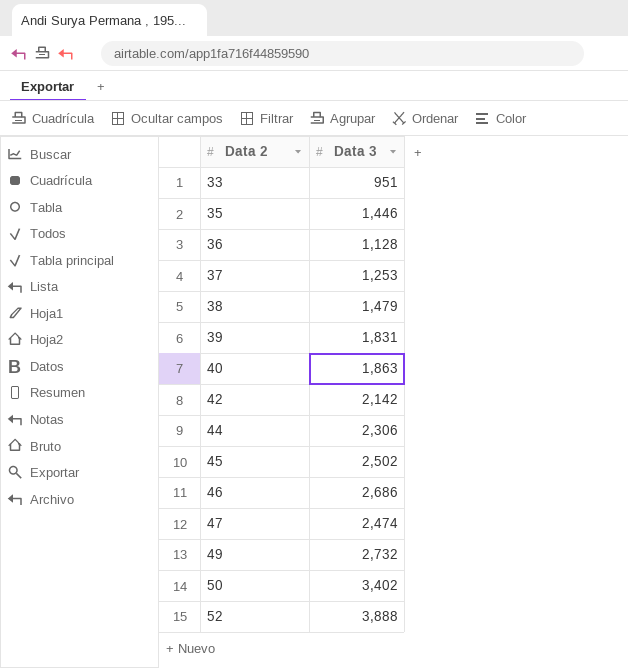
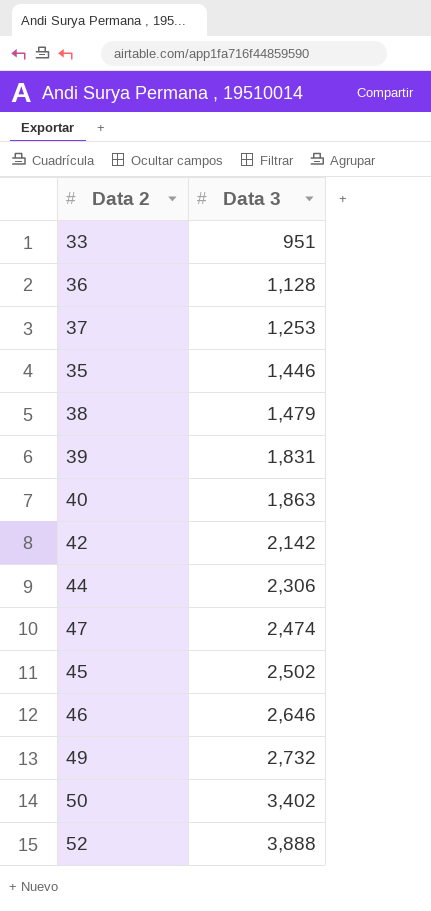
row order: Data 2 ascending -> Data 3 ascending
46 | Data 3: 2,686 -> 2,646

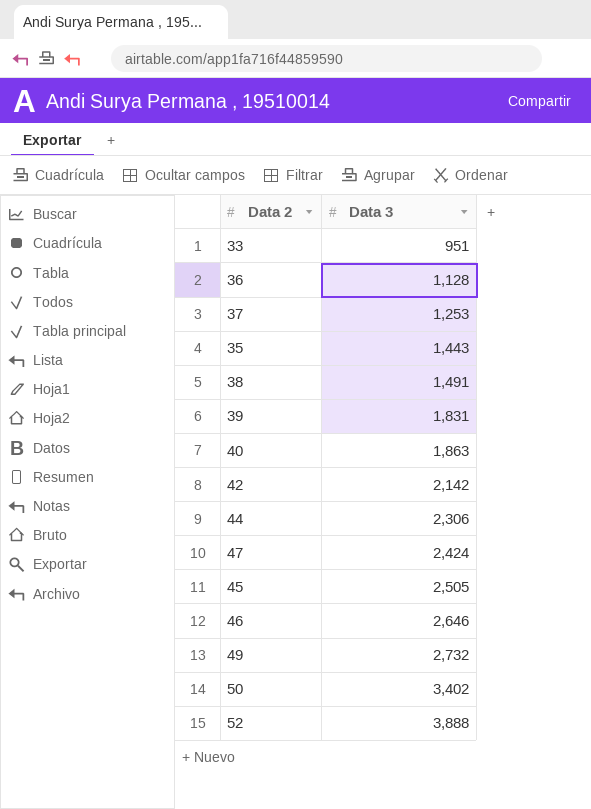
35 | Data 3: 1,446 -> 1,443
38 | Data 3: 1,479 -> 1,491
47 | Data 3: 2,474 -> 2,424
45 | Data 3: 2,502 -> 2,505

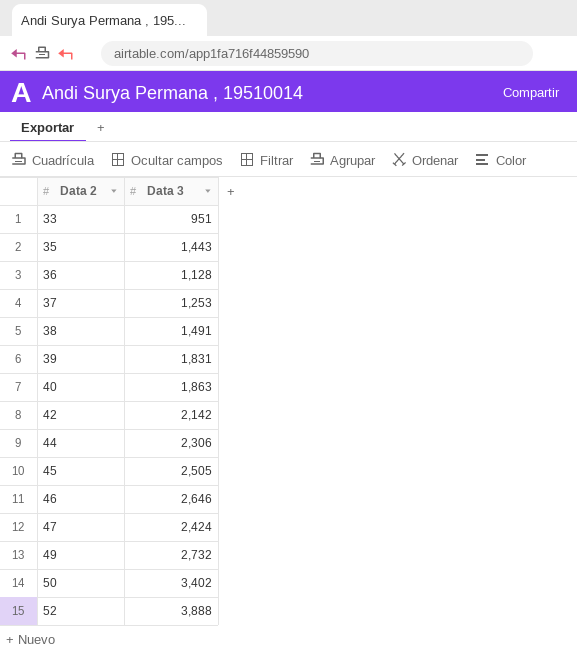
row order: Data 3 ascending -> Data 2 ascending

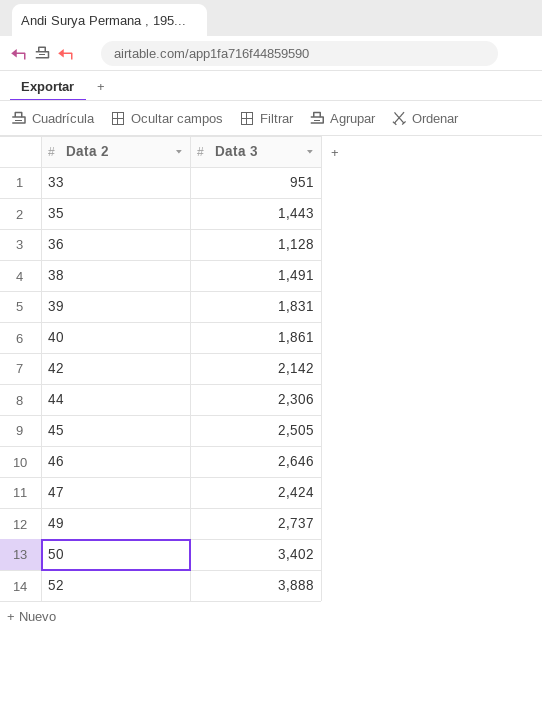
row 37: 1,253 -> none
40 | Data 3: 1,863 -> 1,861
49 | Data 3: 2,732 -> 2,737

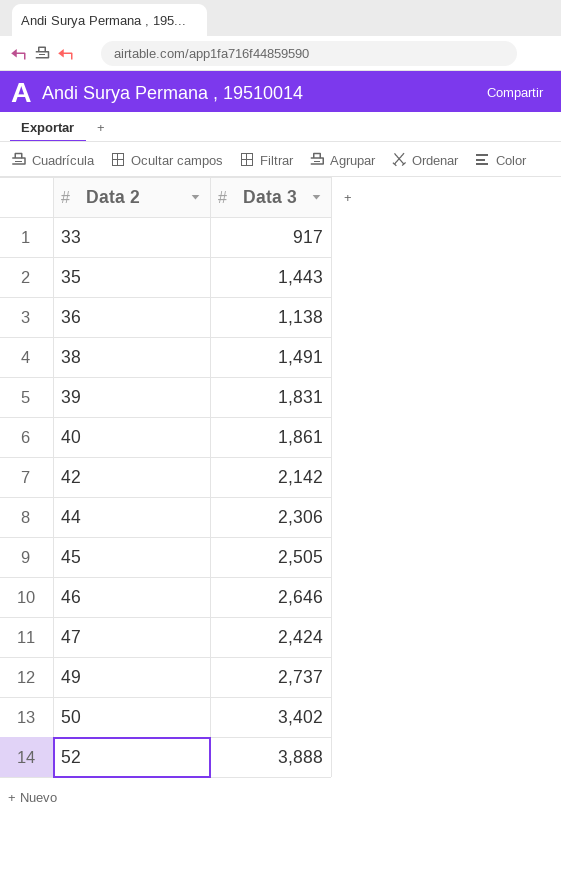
33 | Data 3: 951 -> 917
36 | Data 3: 1,128 -> 1,138

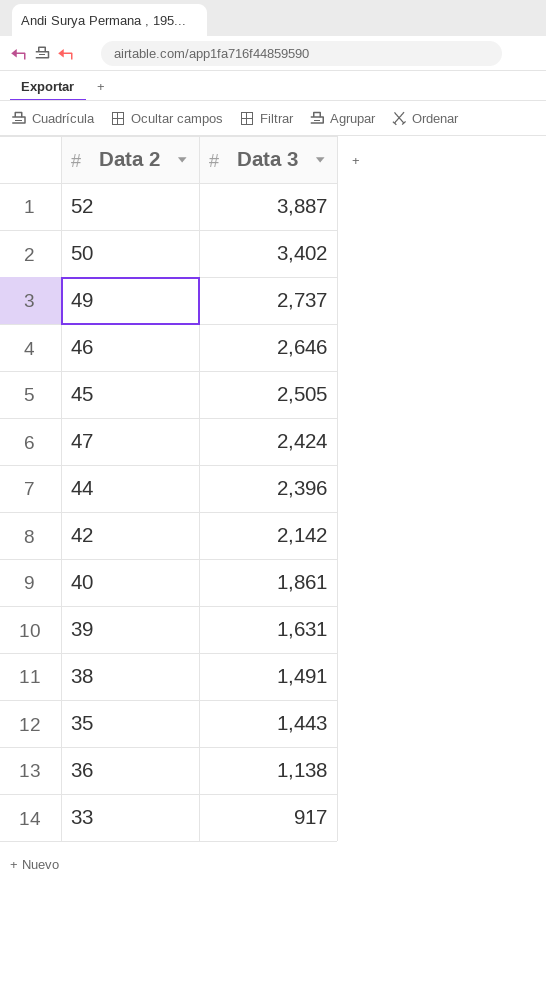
row order: Data 2 ascending -> Data 3 descending
52 | Data 3: 3,888 -> 3,887
44 | Data 3: 2,306 -> 2,396
39 | Data 3: 1,831 -> 1,631

